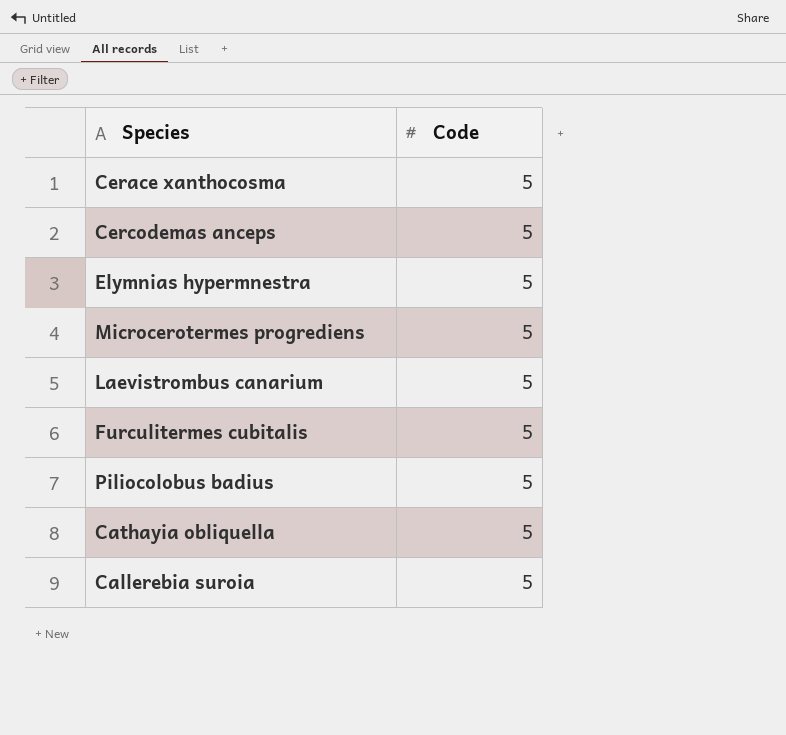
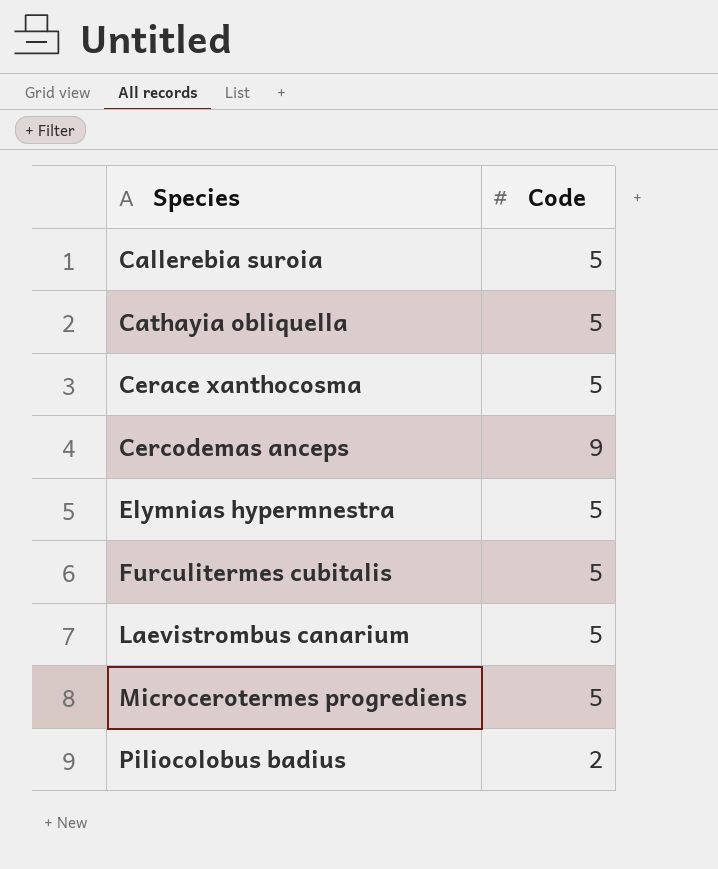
row order: none -> Species ascending
Cercodemas anceps | Code: 5 -> 9
Piliocolobus badius | Code: 5 -> 2

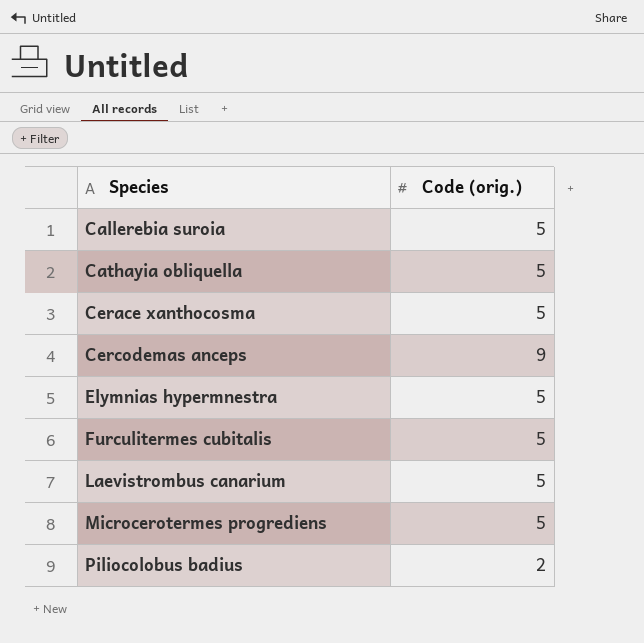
column name: Code -> Code (orig.)

